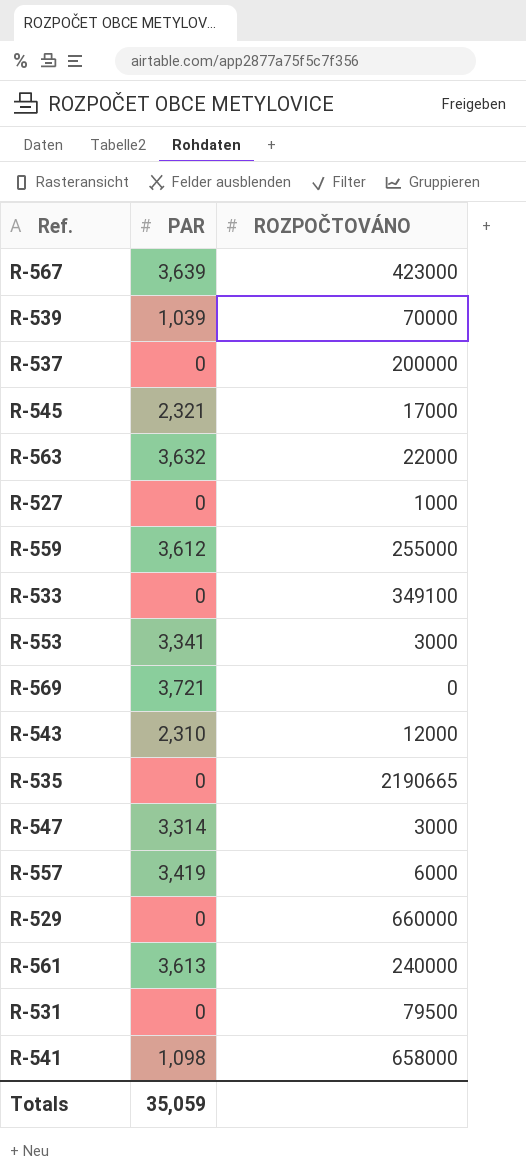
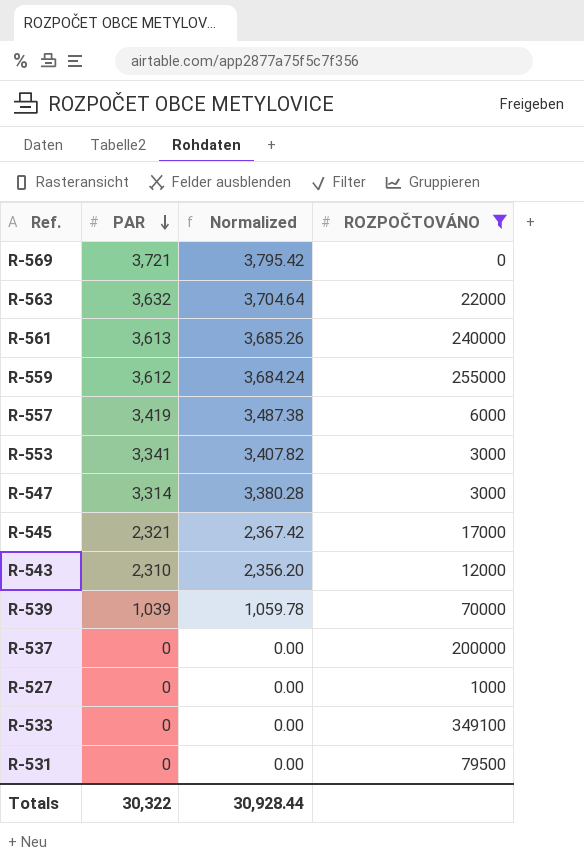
filter: none -> ROZPOČTOVÁNO <= 349100
row order: none -> PAR descending
column Normalized | formula: none -> [PAR] * 1.02
Totals | PAR: 35,059 -> 30,322

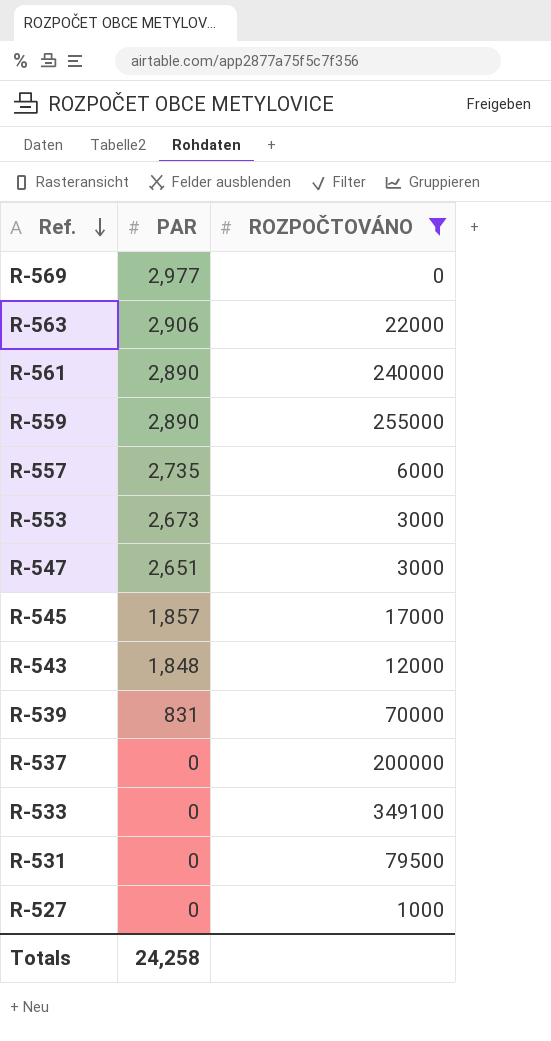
row order: PAR descending -> Ref. descending
column Normalized | formula: [PAR] * 1.02 -> none
R-569 | PAR: 3,721 -> 2,977
R-563 | PAR: 3,632 -> 2,906
R-561 | PAR: 3,613 -> 2,890
R-559 | PAR: 3,612 -> 2,890
R-557 | PAR: 3,419 -> 2,735
R-553 | PAR: 3,341 -> 2,673
R-547 | PAR: 3,314 -> 2,651
R-545 | PAR: 2,321 -> 1,857
R-543 | PAR: 2,310 -> 1,848
R-539 | PAR: 1,039 -> 831
Totals | PAR: 30,322 -> 24,258

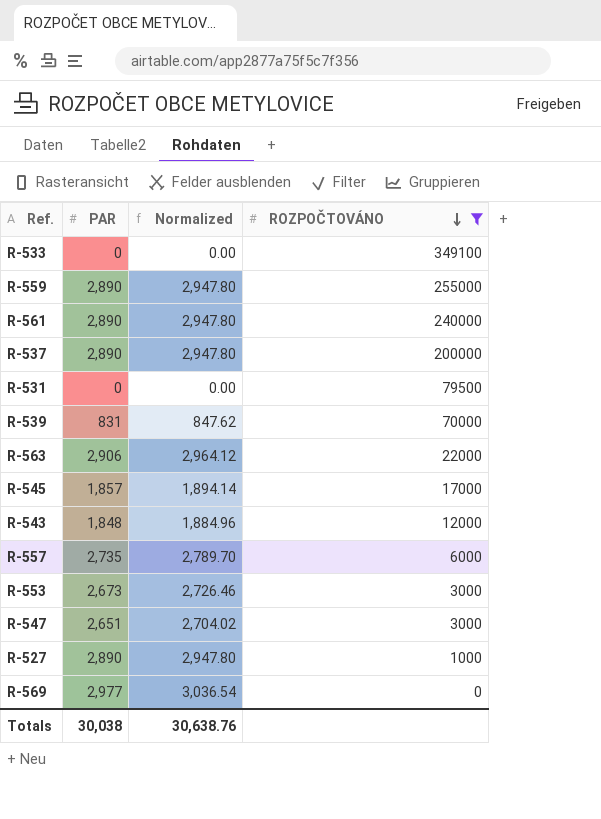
row order: Ref. descending -> ROZPOČTOVÁNO descending
column Normalized | formula: none -> [PAR] * 1.02
R-537 | PAR: 0 -> 2,890
R-527 | PAR: 0 -> 2,890
Totals | PAR: 24,258 -> 30,038

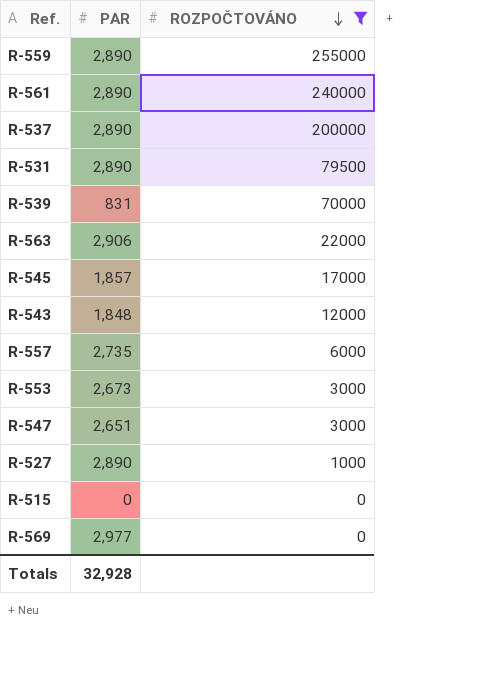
column Normalized | formula: [PAR] * 1.02 -> none
row R-533: 0 | 0.00 | 349100 -> none
R-531 | PAR: 0 -> 2,890
row R-515: none -> 0 | 0
Totals | PAR: 30,038 -> 32,928

